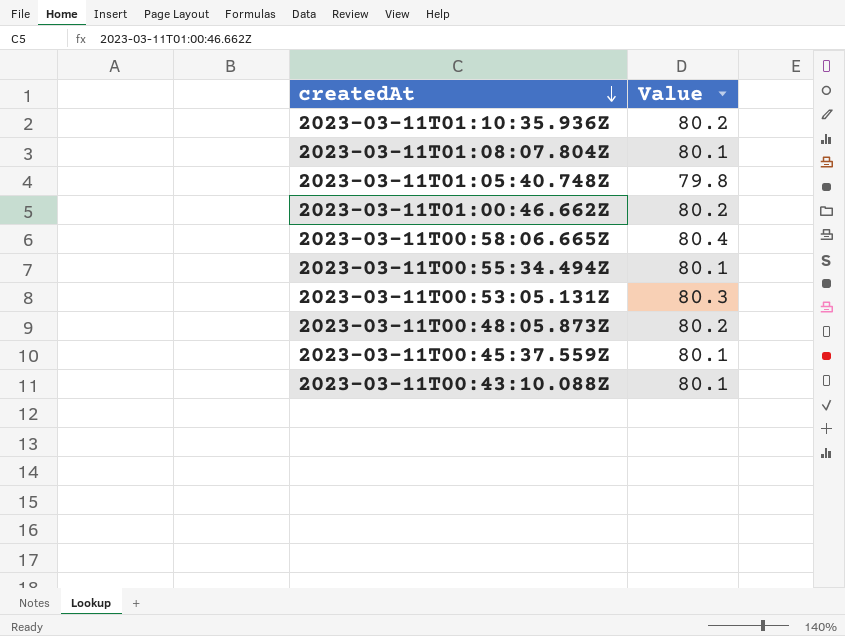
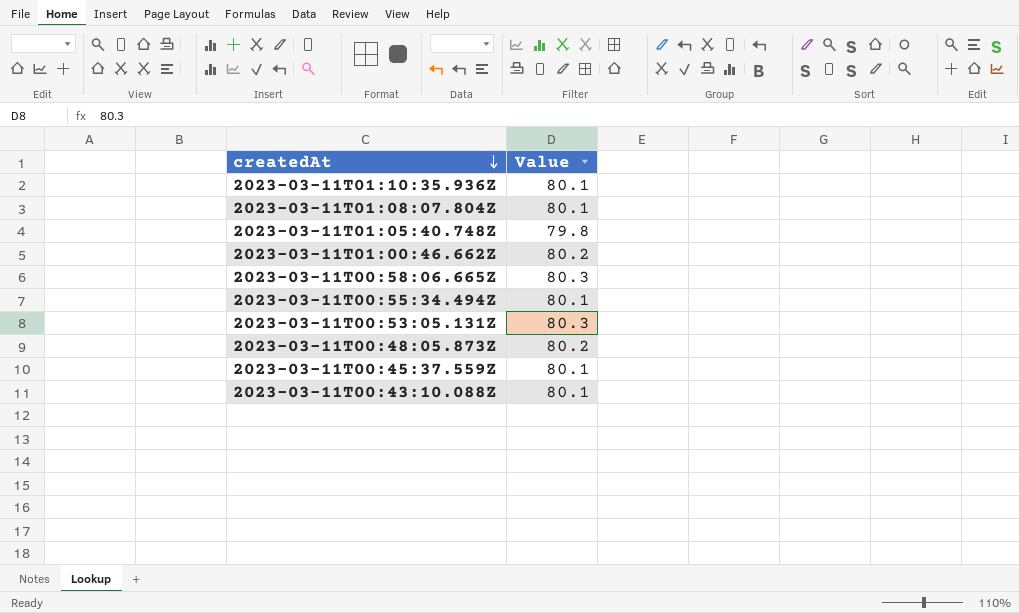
2023-03-11T01:10:35.936Z | Value: 80.2 -> 80.1
2023-03-11T00:58:06.665Z | Value: 80.4 -> 80.3

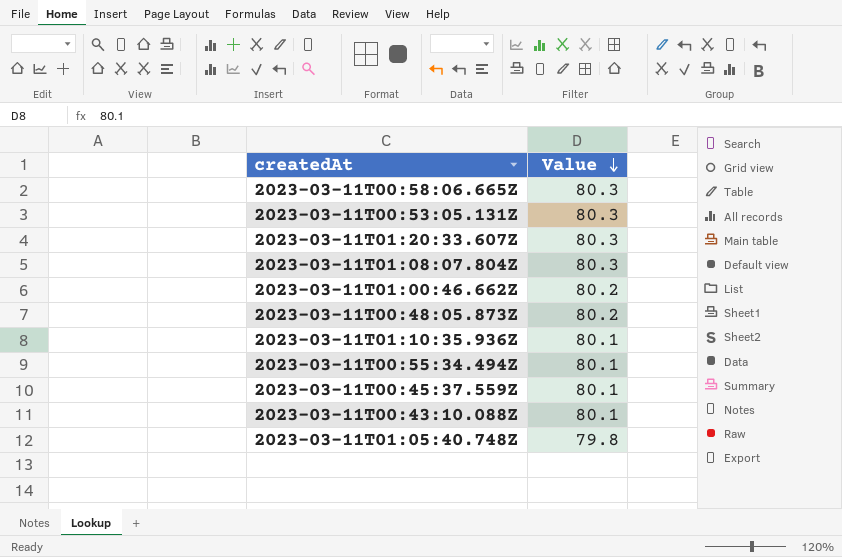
row order: createdAt descending -> Value descending
row 2023-03-11T01:20:33.607Z: none -> 80.3
2023-03-11T01:08:07.804Z | Value: 80.1 -> 80.3

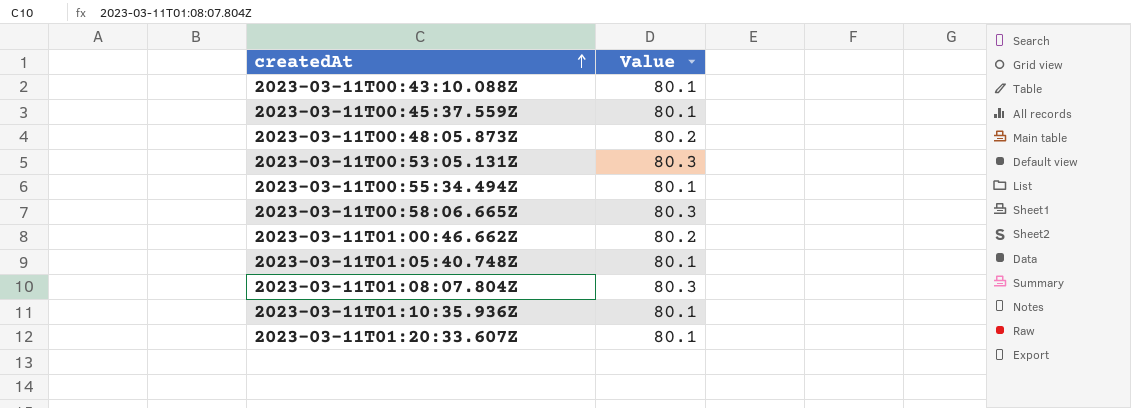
row order: Value descending -> createdAt ascending
2023-03-11T01:05:40.748Z | Value: 79.8 -> 80.1
2023-03-11T01:20:33.607Z | Value: 80.3 -> 80.1

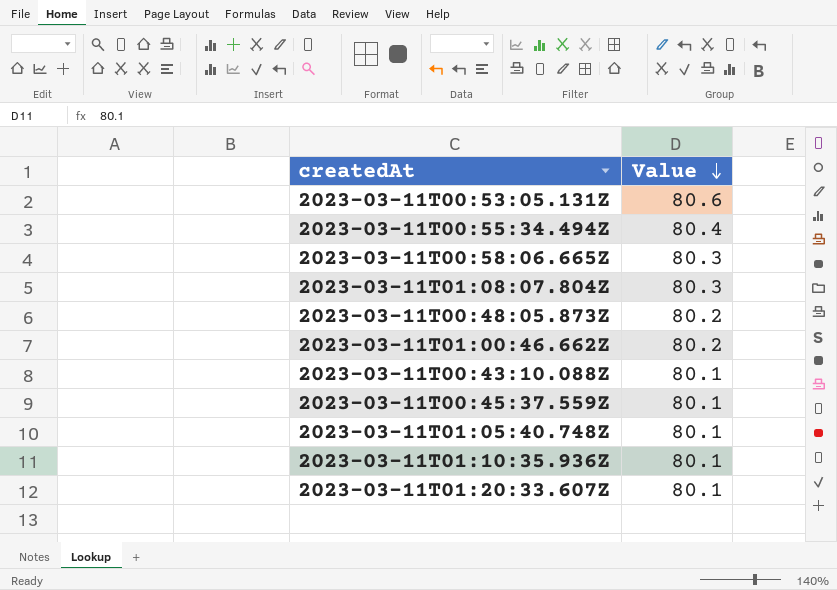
row order: createdAt ascending -> Value descending
2023-03-11T00:53:05.131Z | Value: 80.3 -> 80.6
2023-03-11T00:55:34.494Z | Value: 80.1 -> 80.4

